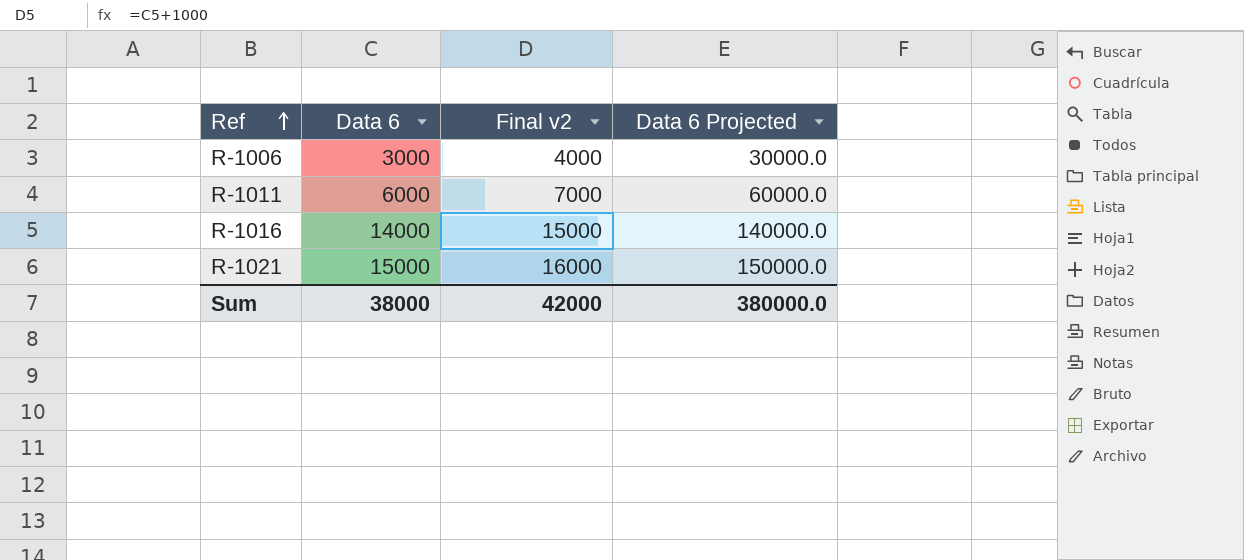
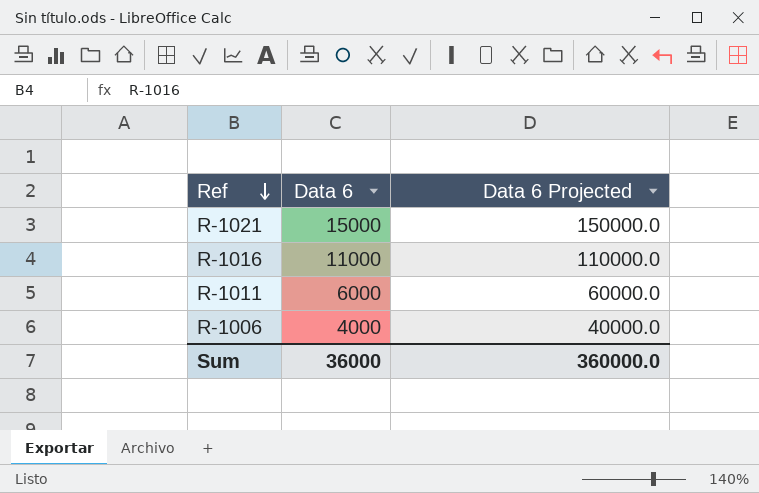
row order: Ref ascending -> Ref descending
column Final v2 | formula: [Data 6] + 1000 -> none
R-1016 | Data 6: 14000 -> 11000
R-1016 | Data 6 Projected: 140000.0 -> 110000.0
R-1006 | Data 6: 3000 -> 4000
R-1006 | Data 6 Projected: 30000.0 -> 40000.0
Sum | Data 6: 38000 -> 36000
Sum | Data 6 Projected: 380000.0 -> 360000.0

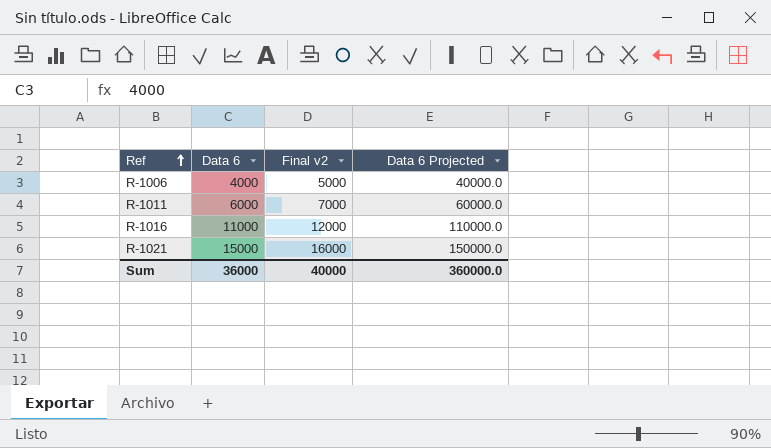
row order: Ref descending -> Ref ascending
column Final v2 | formula: none -> [Data 6] + 1000

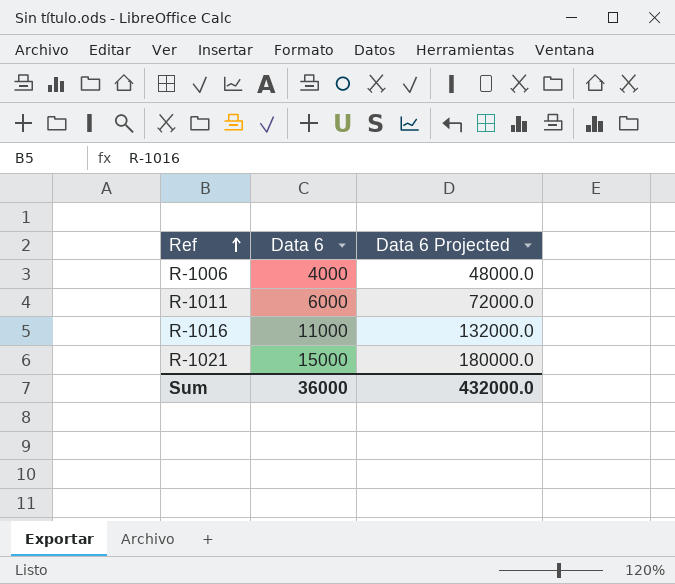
column Final v2 | formula: [Data 6] + 1000 -> none
column Data 6 Projected | formula: [Data 6] * 10 -> [Data 6] * 12
Sum | Data 6 Projected: 360000.0 -> 432000.0

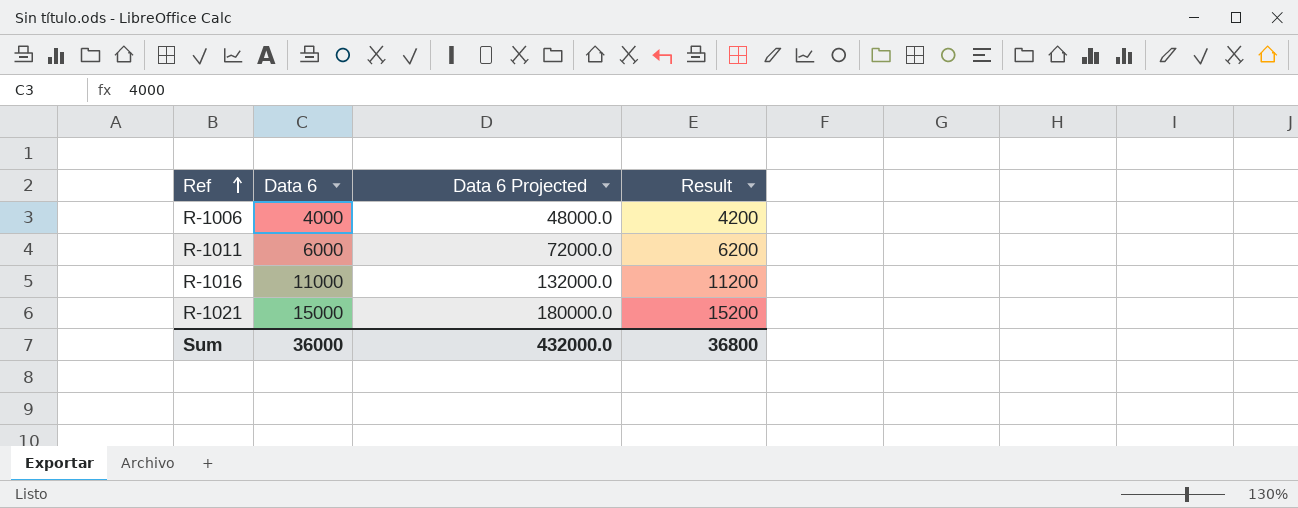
column Result | formula: none -> [Data 6] + 200

